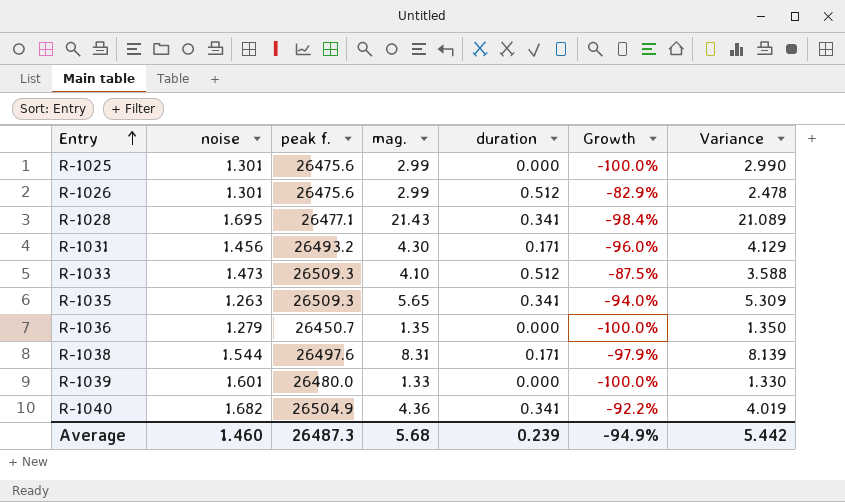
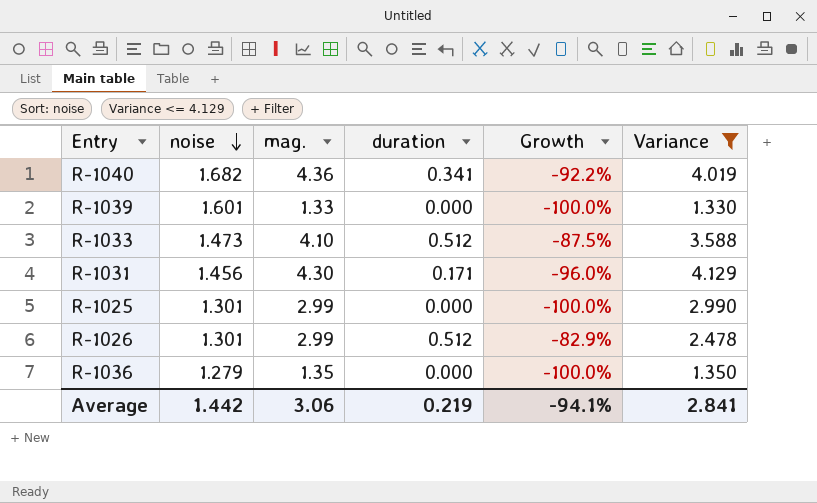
filter: none -> Variance <= 4.129
row order: Entry ascending -> noise descending
column peak f. | position: 3 -> none
Average | noise: 1.460 -> 1.442
Average | mag.: 5.68 -> 3.06
Average | duration: 0.239 -> 0.219
Average | Growth: -94.9% -> -94.1%
Average | Variance: 5.442 -> 2.841

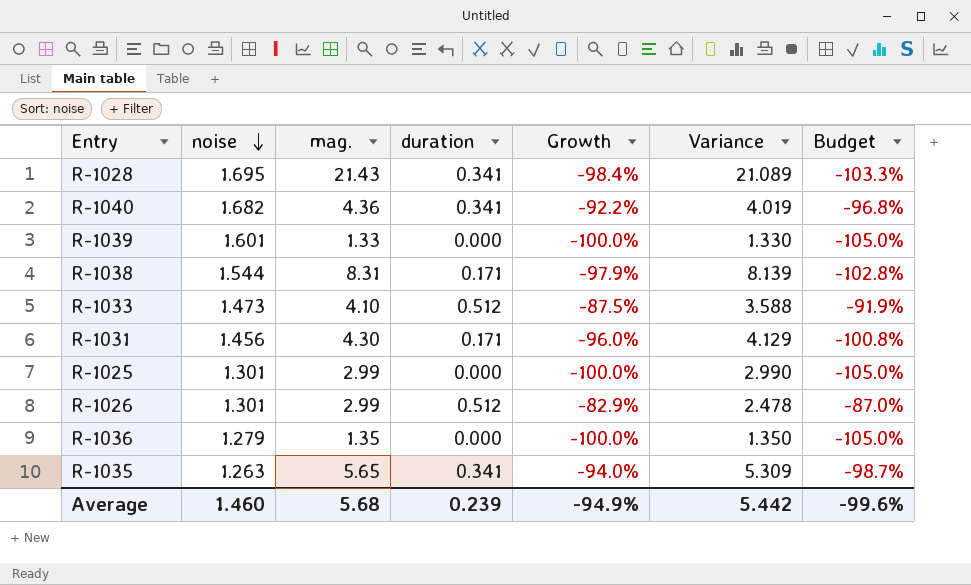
filter: Variance <= 4.129 -> none
column Budget | formula: none -> [Growth] * 1.05
Average | noise: 1.442 -> 1.460
Average | mag.: 3.06 -> 5.68
Average | duration: 0.219 -> 0.239
Average | Growth: -94.1% -> -94.9%
Average | Variance: 2.841 -> 5.442

